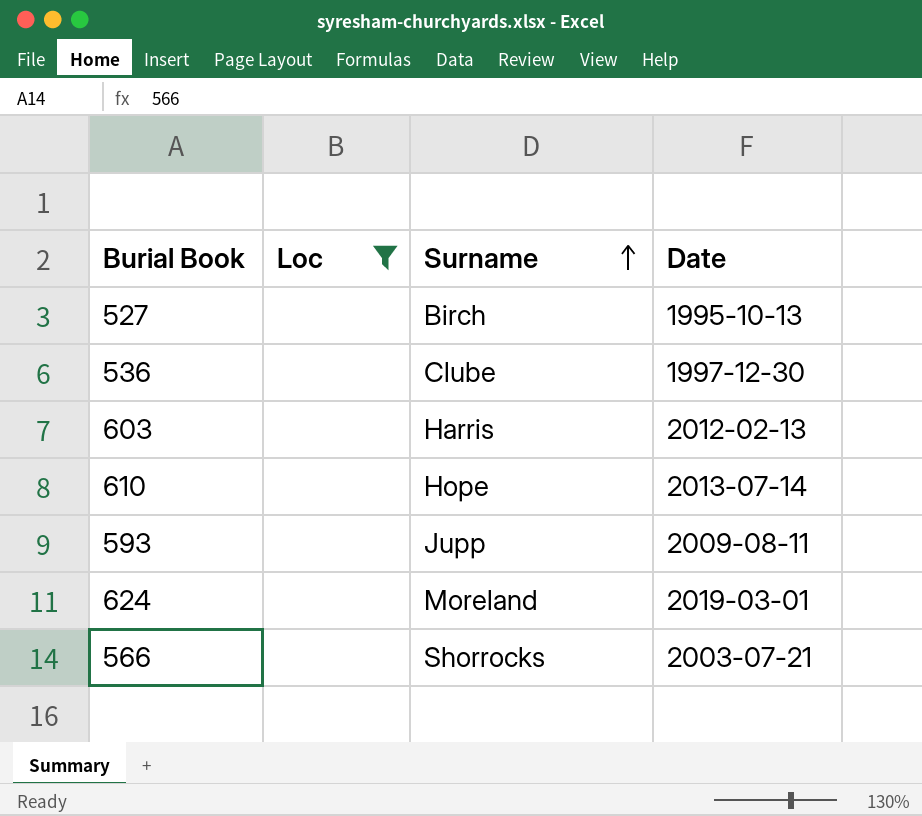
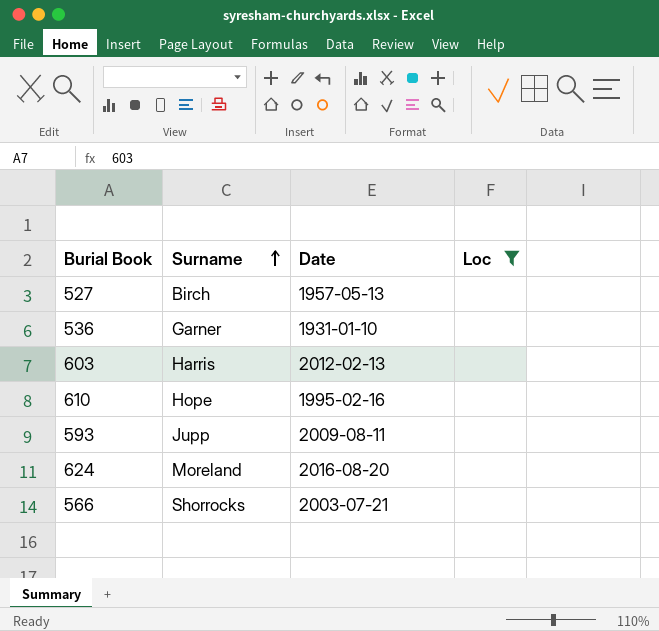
column Loc | position: 2 -> 4
527 | Date: 1995-10-13 -> 1957-05-13
536 | Surname: Clube -> Garner
536 | Date: 1997-12-30 -> 1931-01-10
610 | Date: 2013-07-14 -> 1995-02-16
624 | Date: 2019-03-01 -> 2016-08-20

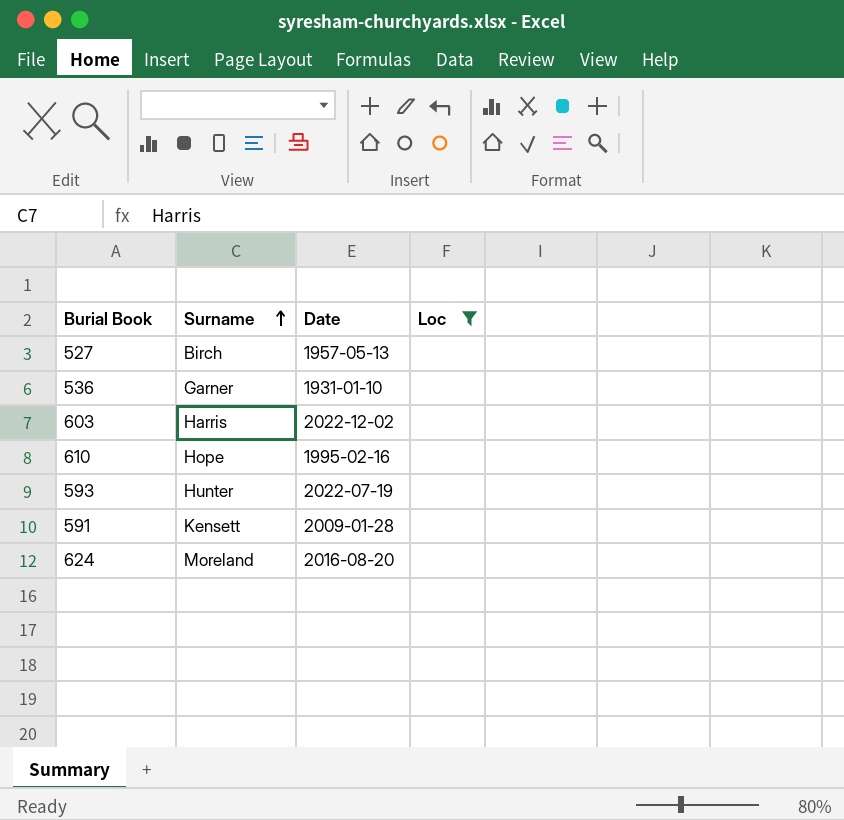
row 566: Shorrocks | 2003-07-21 | none -> none
603 | Date: 2012-02-13 -> 2022-12-02
593 | Surname: Jupp -> Hunter
593 | Date: 2009-08-11 -> 2022-07-19
row 591: none -> Kensett | 2009-01-28 | none

